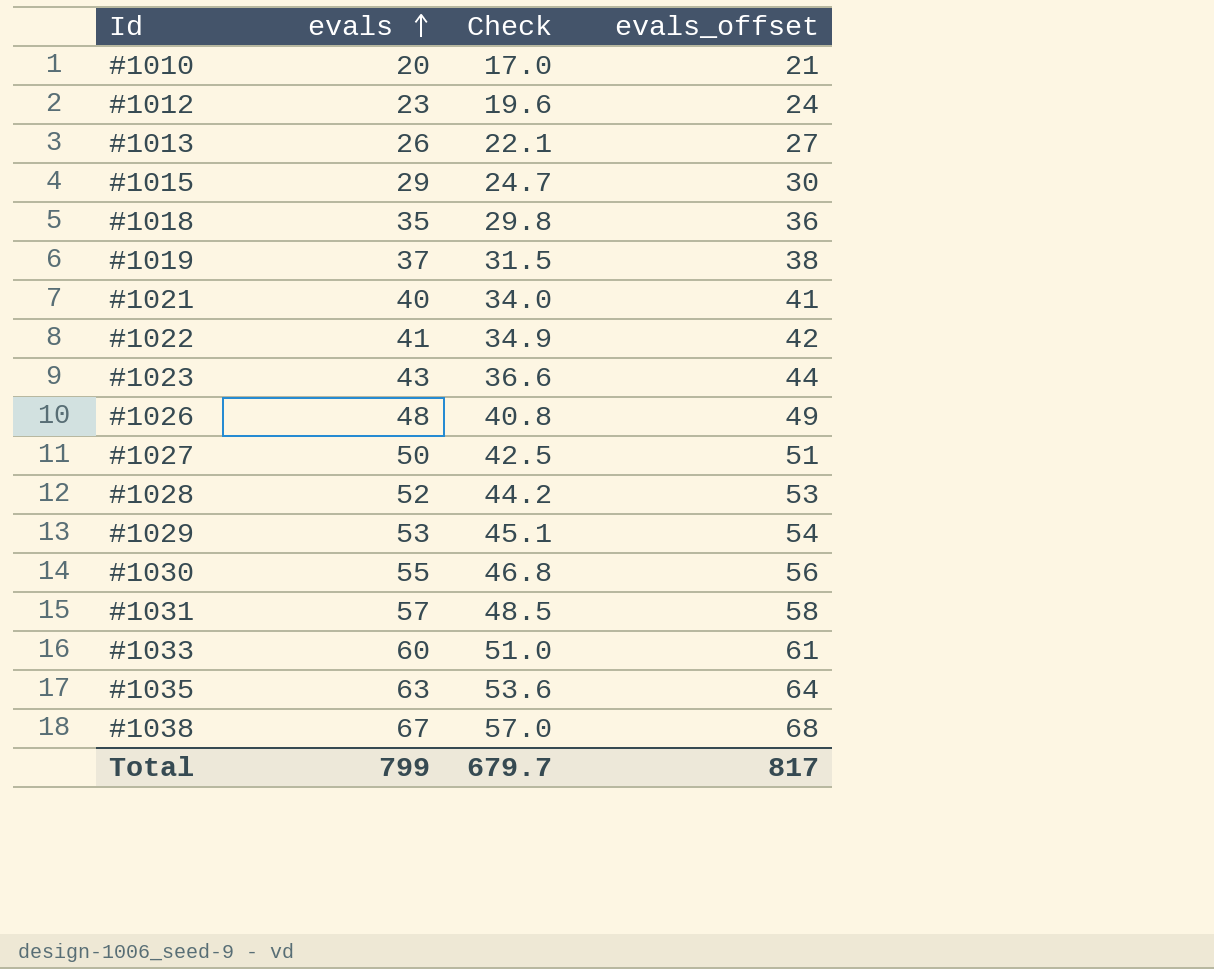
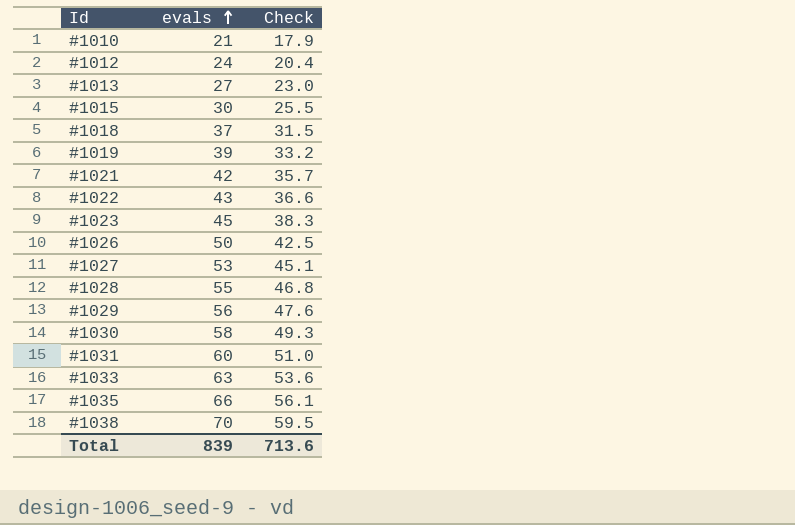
column evals_offset | formula: [evals] + 1 -> none
#1010 | evals: 20 -> 21
#1010 | Check: 17.0 -> 17.9
#1012 | evals: 23 -> 24
#1012 | Check: 19.6 -> 20.4
#1013 | evals: 26 -> 27
#1013 | Check: 22.1 -> 23.0
#1015 | evals: 29 -> 30
#1015 | Check: 24.7 -> 25.5
#1018 | evals: 35 -> 37
#1018 | Check: 29.8 -> 31.5
#1019 | evals: 37 -> 39
#1019 | Check: 31.5 -> 33.2
#1021 | evals: 40 -> 42
#1021 | Check: 34.0 -> 35.7
#1022 | evals: 41 -> 43
#1022 | Check: 34.9 -> 36.6
#1023 | evals: 43 -> 45
#1023 | Check: 36.6 -> 38.3
#1026 | evals: 48 -> 50
#1026 | Check: 40.8 -> 42.5
#1027 | evals: 50 -> 53
#1027 | Check: 42.5 -> 45.1
#1028 | evals: 52 -> 55
#1028 | Check: 44.2 -> 46.8
#1029 | evals: 53 -> 56
#1029 | Check: 45.1 -> 47.6
#1030 | evals: 55 -> 58
#1030 | Check: 46.8 -> 49.3
#1031 | evals: 57 -> 60
#1031 | Check: 48.5 -> 51.0
#1033 | evals: 60 -> 63
#1033 | Check: 51.0 -> 53.6
#1035 | evals: 63 -> 66
#1035 | Check: 53.6 -> 56.1
#1038 | evals: 67 -> 70
#1038 | Check: 57.0 -> 59.5
Total | evals: 799 -> 839
Total | Check: 679.7 -> 713.6

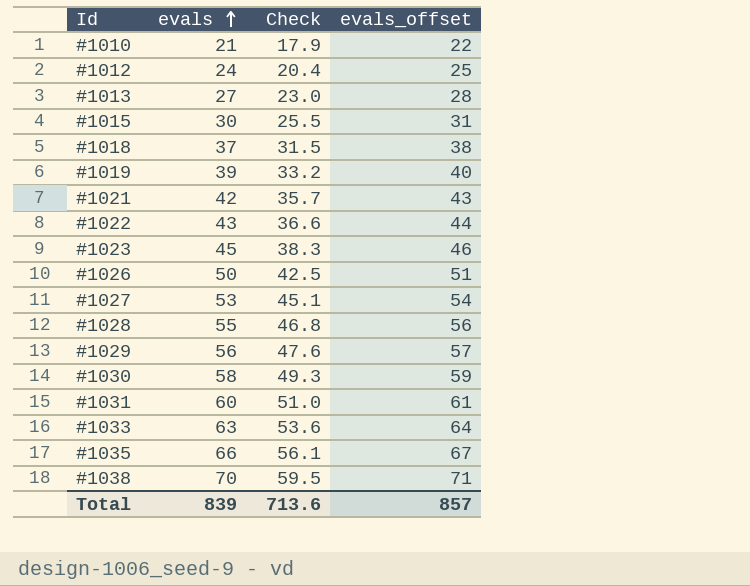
column evals_offset | formula: none -> [evals] + 1

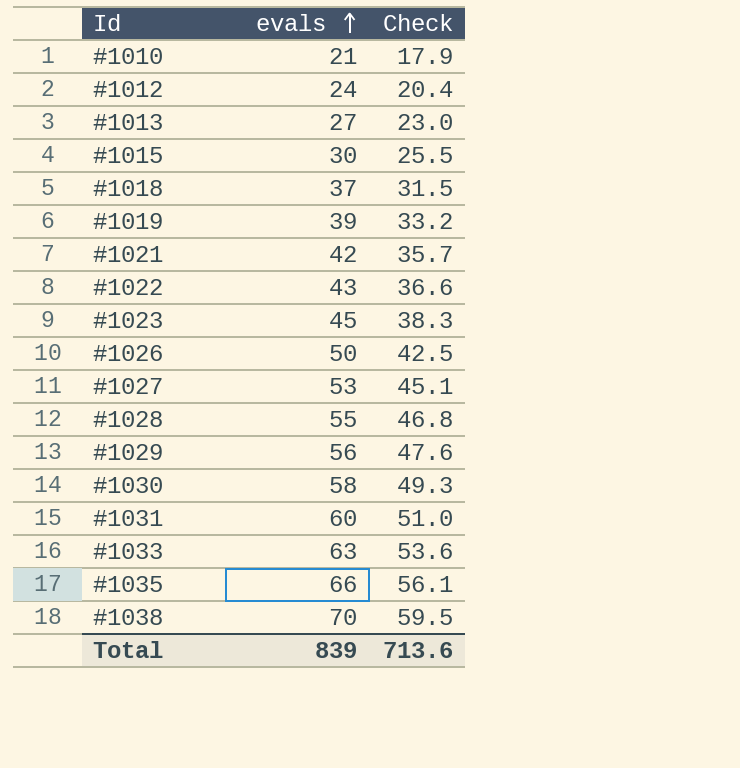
column evals_offset | formula: [evals] + 1 -> none

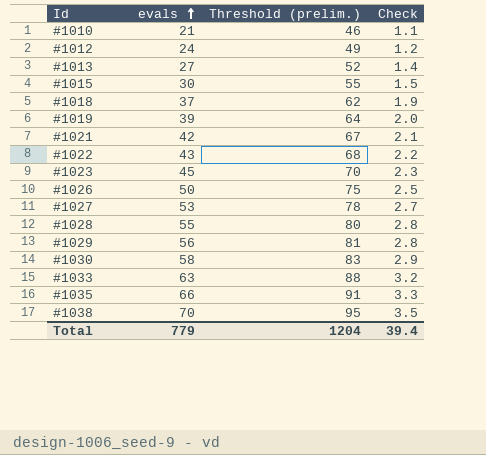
column Threshold (prelim.) | formula: none -> [evals] + 25
column Check | formula: [evals] * 0.85 -> [evals] * 0.05
row #1031: 60 | 51.0 -> none
Total | evals: 839 -> 779
Total | Check: 713.6 -> 39.4

